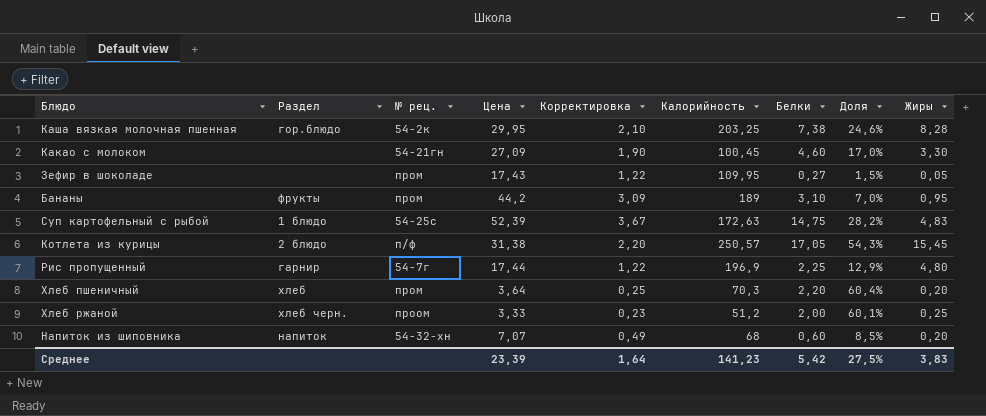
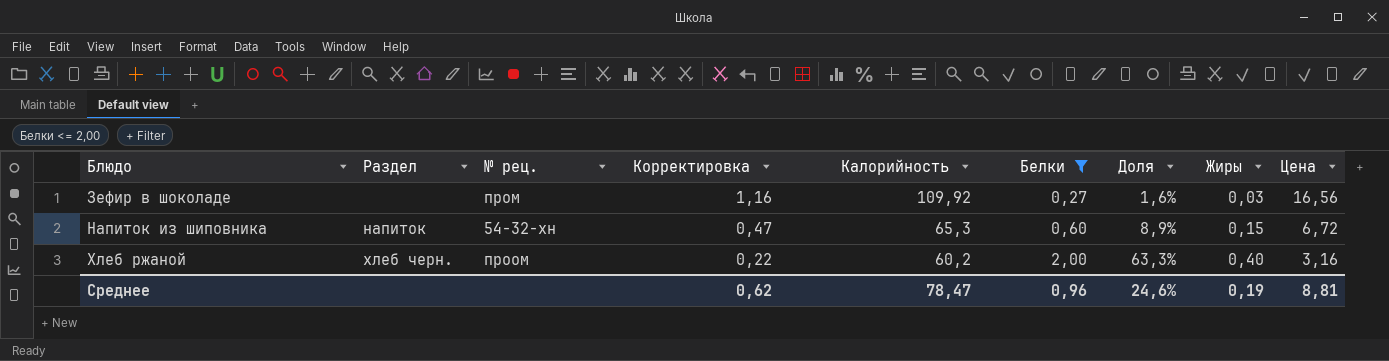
filter: none -> Белки <= 2,00
row order: none -> Блюдо ascending
column Цена | position: 4 -> 9
Зефир в шоколаде | Корректировка: 1,22 -> 1,16
Зефир в шоколаде | Калорийность: 109,95 -> 109,92
Зефир в шоколаде | Доля: 1,5% -> 1,6%
Зефир в шоколаде | Жиры: 0,05 -> 0,03
Зефир в шоколаде | Цена: 17,43 -> 16,56
Напиток из шиповника | Корректировка: 0,49 -> 0,47
Напиток из шиповника | Калорийность: 68 -> 65,3
Напиток из шиповника | Доля: 8,5% -> 8,9%
Напиток из шиповника | Жиры: 0,20 -> 0,15
Напиток из шиповника | Цена: 7,07 -> 6,72
Хлеб ржаной | Корректировка: 0,23 -> 0,22
Хлеб ржаной | Калорийность: 51,2 -> 60,2
Хлеб ржаной | Доля: 60,1% -> 63,3%
Хлеб ржаной | Жиры: 0,25 -> 0,40
Хлеб ржаной | Цена: 3,33 -> 3,16
Среднее | Корректировка: 1,64 -> 0,62
Среднее | Калорийность: 141,23 -> 78,47
Среднее | Белки: 5,42 -> 0,96
Среднее | Доля: 27,5% -> 24,6%
Среднее | Жиры: 3,83 -> 0,19
Среднее | Цена: 23,39 -> 8,81

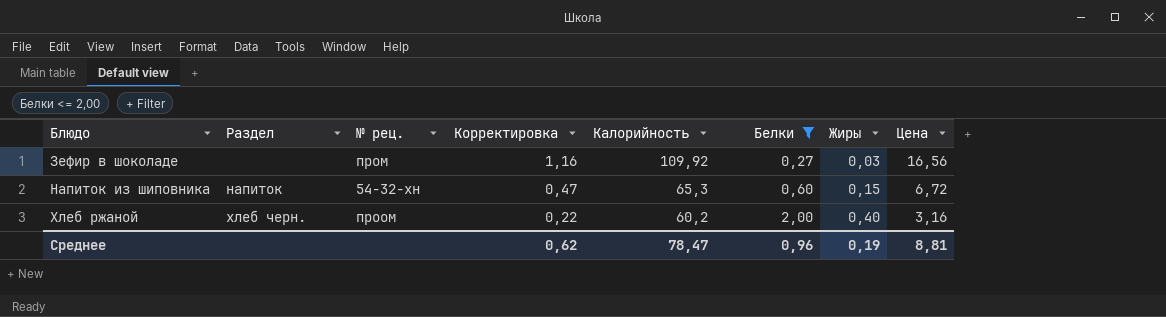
column Доля | formula: [Белки] / [Цена] -> none

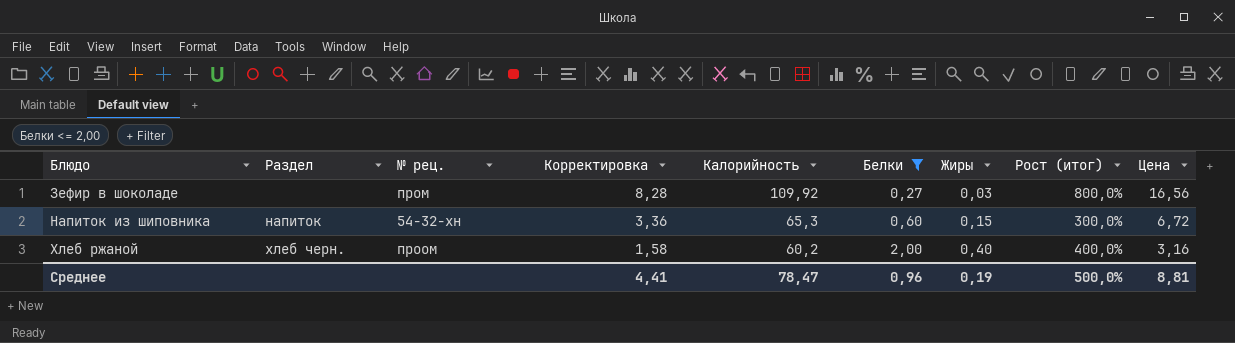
column Корректировка | formula: [Цена] * 0,07 -> [Цена] * 0,5
column Рост (итог) | formula: none -> ([Белки] - [Жиры]) / [Жиры]
Среднее | Корректировка: 0,62 -> 4,41

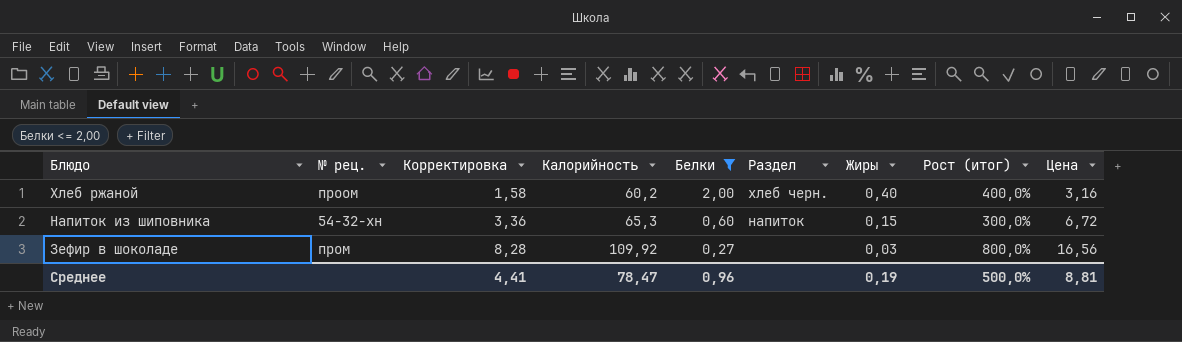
row order: Блюдо ascending -> Блюдо descending
column Раздел | position: 2 -> 6

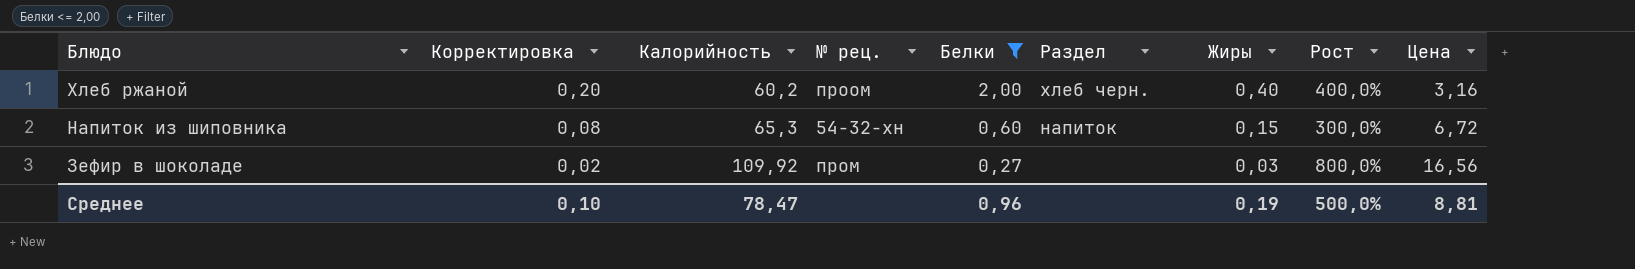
column Корректировка | formula: [Цена] * 0,5 -> [Жиры] * 0,5
column № рец. | position: 2 -> 4
column name: Рост (итог) -> Рост
Среднее | Корректировка: 4,41 -> 0,10

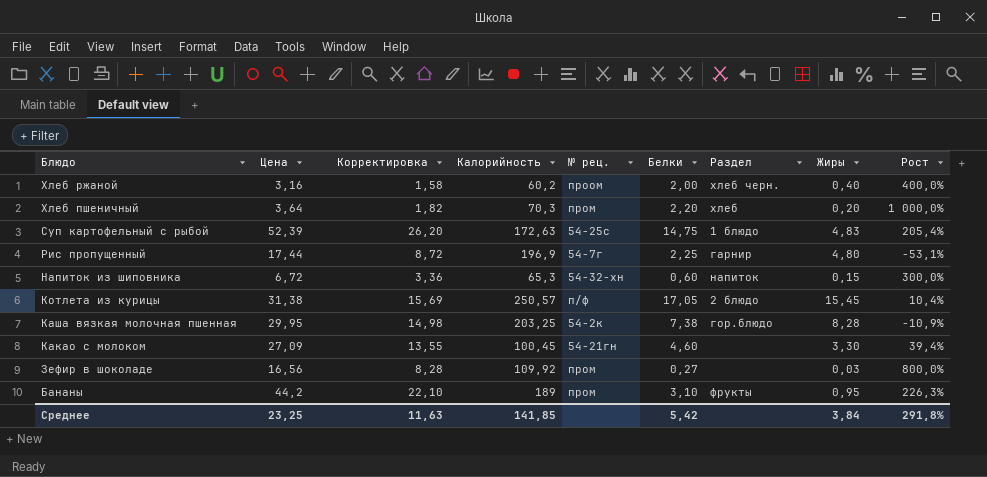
filter: Белки <= 2,00 -> none
column Цена | position: 9 -> 2
column Корректировка | formula: [Жиры] * 0,5 -> [Цена] * 0,5
Среднее | Цена: 8,81 -> 23,25
Среднее | Корректировка: 0,10 -> 11,63
Среднее | Калорийность: 78,47 -> 141,85
Среднее | Белки: 0,96 -> 5,42
Среднее | Жиры: 0,19 -> 3,84
Среднее | Рост: 500,0% -> 291,8%

